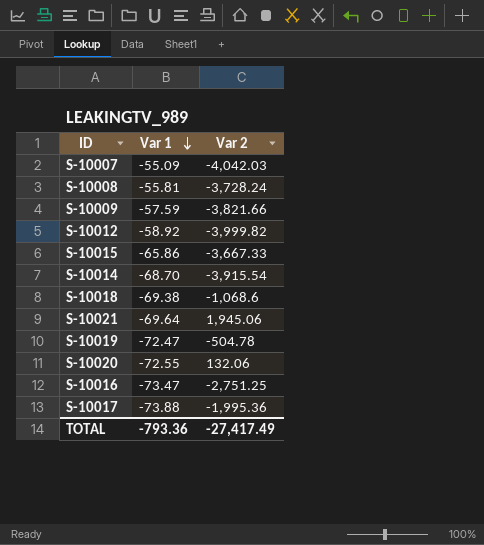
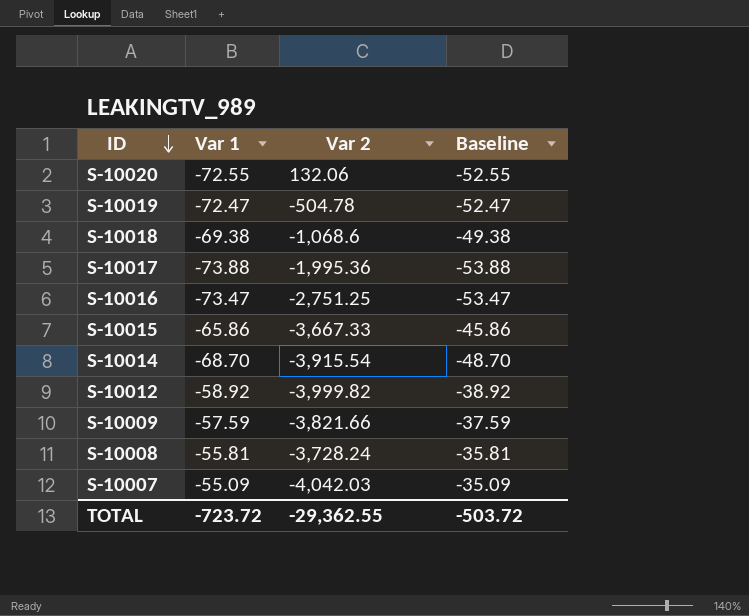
row order: Var 1 descending -> ID descending
column Baseline | formula: none -> [Var 1] + 20
row S-10021: -69.64 | 1,945.06 -> none
TOTAL | Var 1: -793.36 -> -723.72
TOTAL | Var 2: -27,417.49 -> -29,362.55

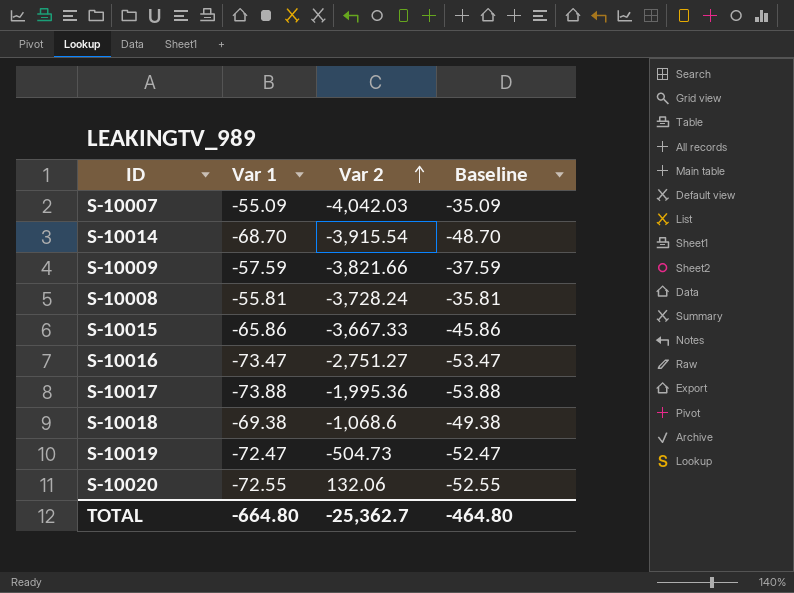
row order: ID descending -> Var 2 ascending
row S-10012: -58.92 | -3,999.82 | -38.92 -> none
S-10016 | Var 2: -2,751.25 -> -2,751.27
S-10019 | Var 2: -504.78 -> -504.73
TOTAL | Var 1: -723.72 -> -664.80
TOTAL | Var 2: -29,362.55 -> -25,362.7
TOTAL | Baseline: -503.72 -> -464.80

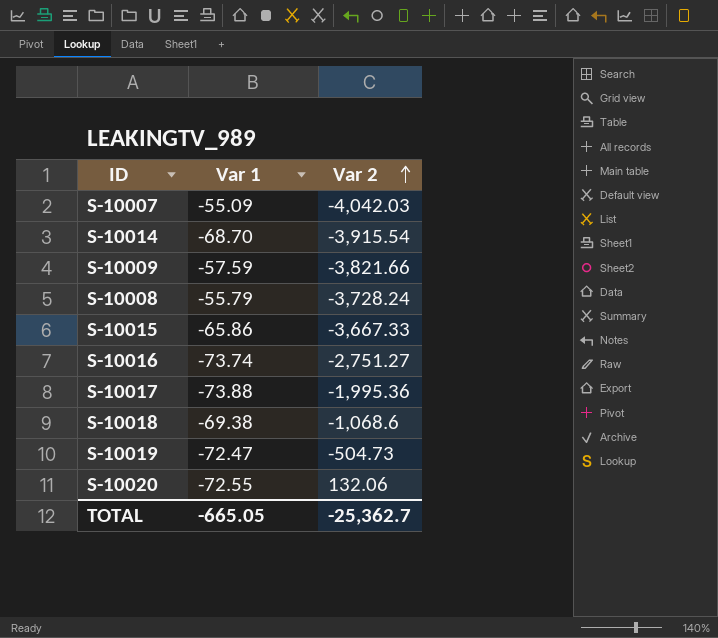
column Baseline | formula: [Var 1] + 20 -> none
S-10008 | Var 1: -55.81 -> -55.79
S-10016 | Var 1: -73.47 -> -73.74
TOTAL | Var 1: -664.80 -> -665.05

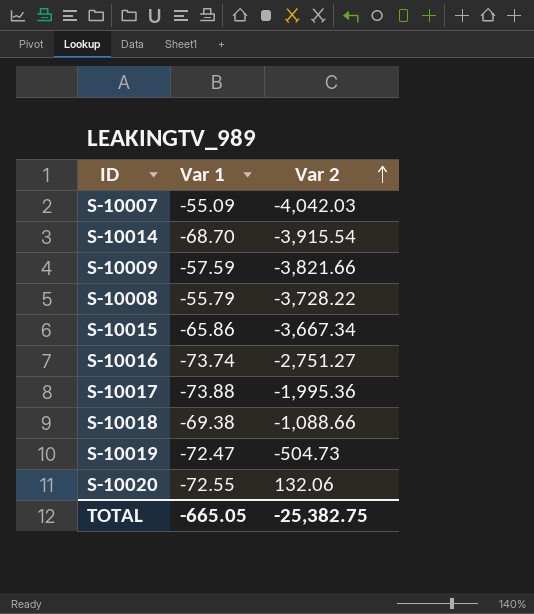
S-10008 | Var 2: -3,728.24 -> -3,728.22
S-10015 | Var 2: -3,667.33 -> -3,667.34
S-10018 | Var 2: -1,068.6 -> -1,088.66
TOTAL | Var 2: -25,362.7 -> -25,382.75

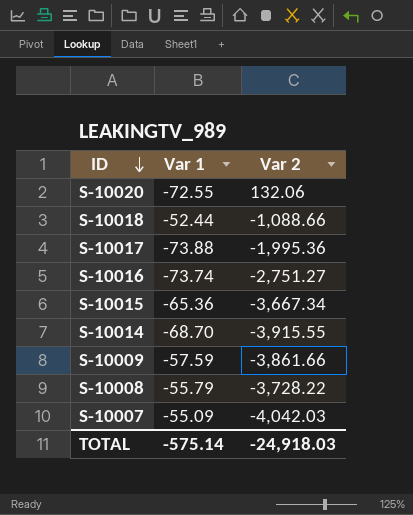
row order: Var 2 ascending -> ID descending
row S-10019: -72.47 | -504.73 -> none
S-10018 | Var 1: -69.38 -> -52.44
S-10015 | Var 1: -65.86 -> -65.36
S-10014 | Var 2: -3,915.54 -> -3,915.55
S-10009 | Var 2: -3,821.66 -> -3,861.66
TOTAL | Var 1: -665.05 -> -575.14
TOTAL | Var 2: -25,382.75 -> -24,918.03

